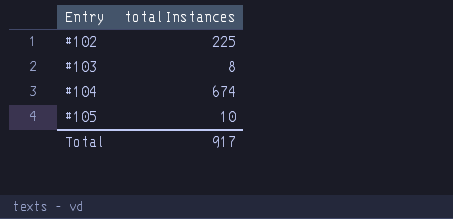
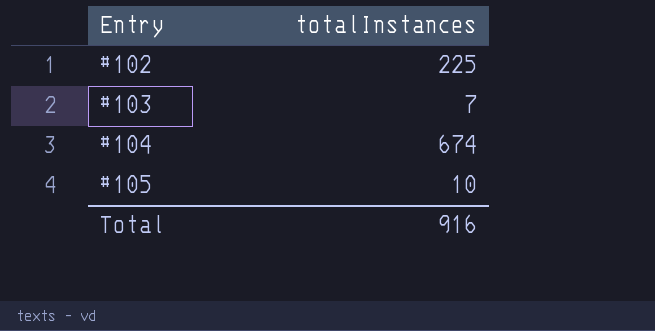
#103 | totalInstances: 8 -> 7
Total | totalInstances: 917 -> 916

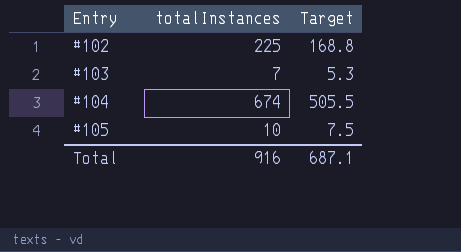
column Target | formula: none -> [totalInstances] * 0.75

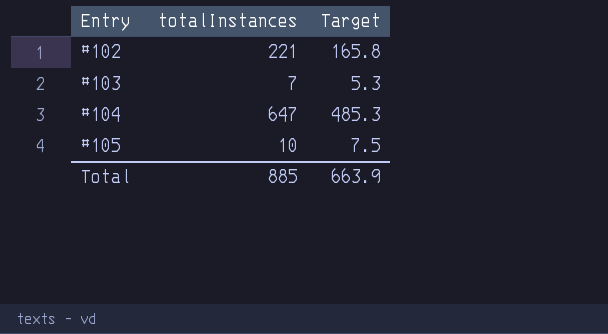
#102 | totalInstances: 225 -> 221
#102 | Target: 168.8 -> 165.8
#104 | totalInstances: 674 -> 647
#104 | Target: 505.5 -> 485.3
Total | totalInstances: 916 -> 885
Total | Target: 687.1 -> 663.9

